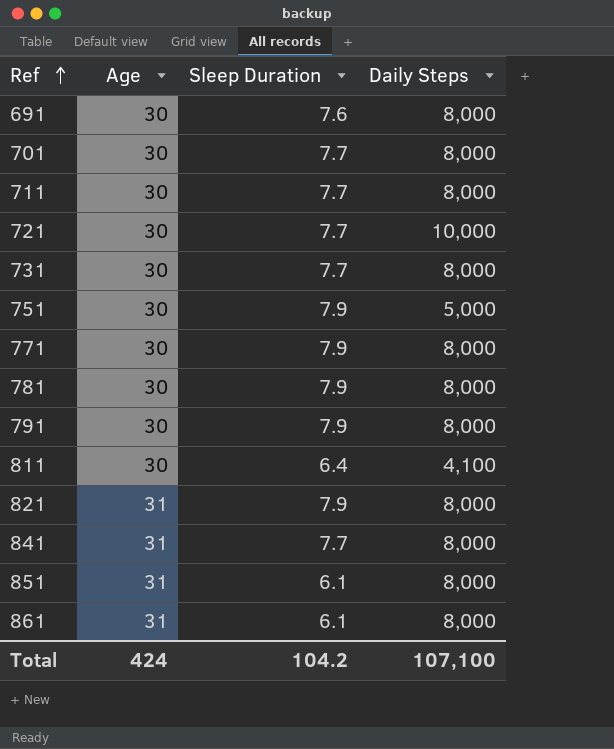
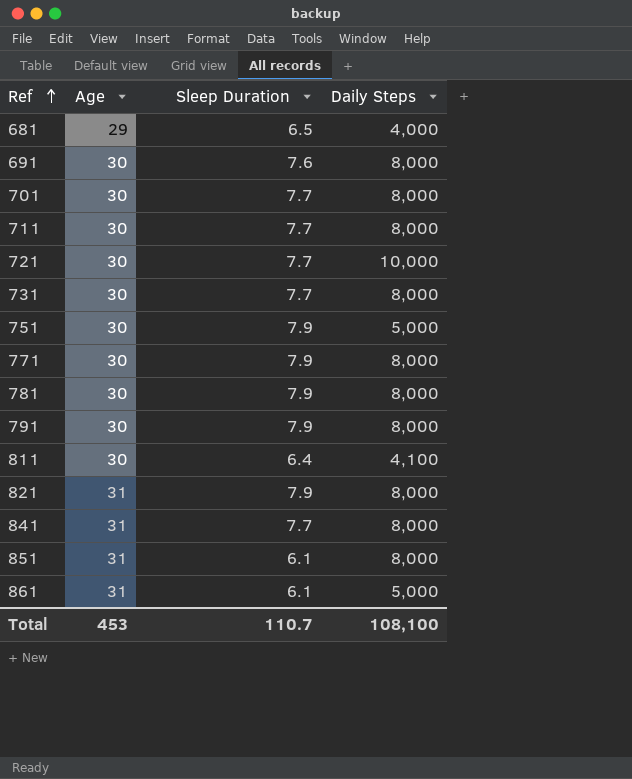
row 681: none -> 29 | 6.5 | 4,000
861 | Daily Steps: 8,000 -> 5,000
Total | Age: 424 -> 453
Total | Sleep Duration: 104.2 -> 110.7
Total | Daily Steps: 107,100 -> 108,100

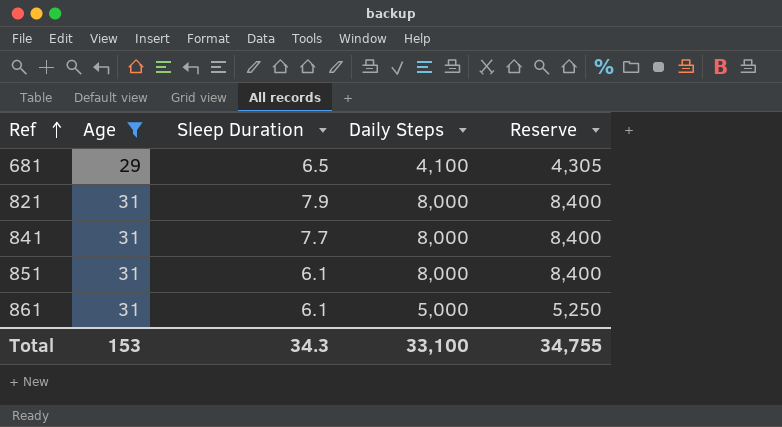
filter: none -> Age != 30
column Reserve | formula: none -> [Daily Steps] * 1.05
681 | Daily Steps: 4,000 -> 4,100
Total | Age: 453 -> 153
Total | Sleep Duration: 110.7 -> 34.3
Total | Daily Steps: 108,100 -> 33,100

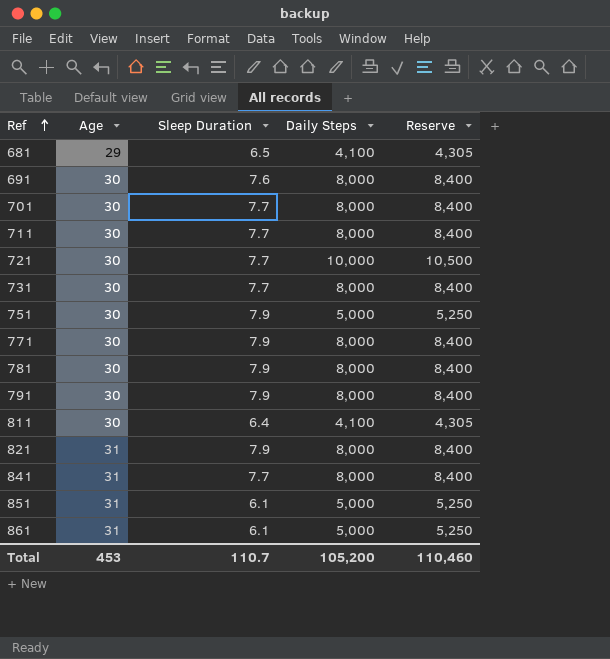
filter: Age != 30 -> none
851 | Daily Steps: 8,000 -> 5,000
851 | Reserve: 8,400 -> 5,250
Total | Age: 153 -> 453
Total | Sleep Duration: 34.3 -> 110.7
Total | Daily Steps: 33,100 -> 105,200
Total | Reserve: 34,755 -> 110,460

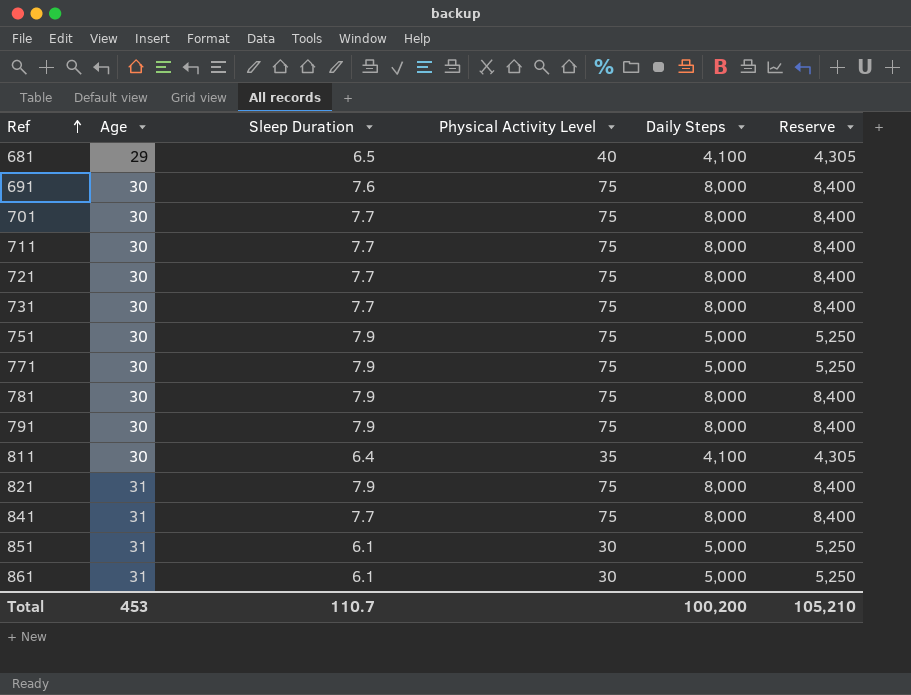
column Physical Activity Level | position: none -> 4
721 | Daily Steps: 10,000 -> 8,000
721 | Reserve: 10,500 -> 8,400
771 | Daily Steps: 8,000 -> 5,000
771 | Reserve: 8,400 -> 5,250
Total | Daily Steps: 105,200 -> 100,200
Total | Reserve: 110,460 -> 105,210

